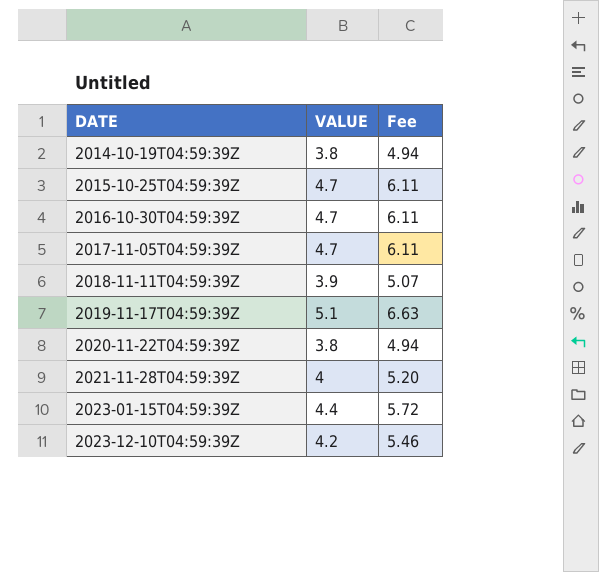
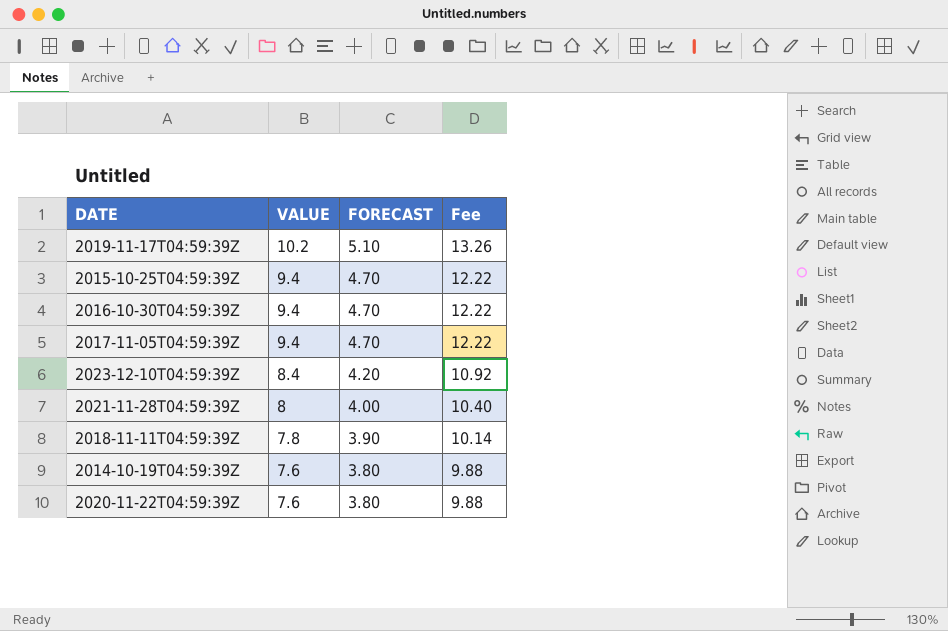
row order: DATE ascending -> VALUE descending
column FORECAST | formula: none -> [VALUE] * 0.5
row 2023-01-15T04:59:39Z: 4.4 | 5.72 -> none
2019-11-17T04:59:39Z | VALUE: 5.1 -> 10.2
2019-11-17T04:59:39Z | Fee: 6.63 -> 13.26
2015-10-25T04:59:39Z | VALUE: 4.7 -> 9.4
2015-10-25T04:59:39Z | Fee: 6.11 -> 12.22
2016-10-30T04:59:39Z | VALUE: 4.7 -> 9.4
2016-10-30T04:59:39Z | Fee: 6.11 -> 12.22
2017-11-05T04:59:39Z | VALUE: 4.7 -> 9.4
2017-11-05T04:59:39Z | Fee: 6.11 -> 12.22
2023-12-10T04:59:39Z | VALUE: 4.2 -> 8.4
2023-12-10T04:59:39Z | Fee: 5.46 -> 10.92
2021-11-28T04:59:39Z | VALUE: 4 -> 8
2021-11-28T04:59:39Z | Fee: 5.20 -> 10.40
2018-11-11T04:59:39Z | VALUE: 3.9 -> 7.8
2018-11-11T04:59:39Z | Fee: 5.07 -> 10.14
2014-10-19T04:59:39Z | VALUE: 3.8 -> 7.6
2014-10-19T04:59:39Z | Fee: 4.94 -> 9.88
2020-11-22T04:59:39Z | VALUE: 3.8 -> 7.6
2020-11-22T04:59:39Z | Fee: 4.94 -> 9.88

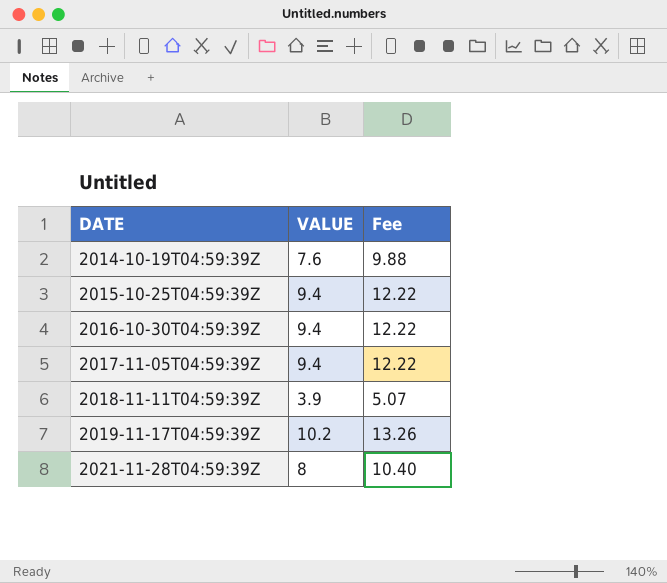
row order: VALUE descending -> DATE ascending
column FORECAST | formula: [VALUE] * 0.5 -> none
row 2023-12-10T04:59:39Z: 8.4 | 4.20 | 10.92 -> none
row 2020-11-22T04:59:39Z: 7.6 | 3.80 | 9.88 -> none
2018-11-11T04:59:39Z | VALUE: 7.8 -> 3.9
2018-11-11T04:59:39Z | Fee: 10.14 -> 5.07

